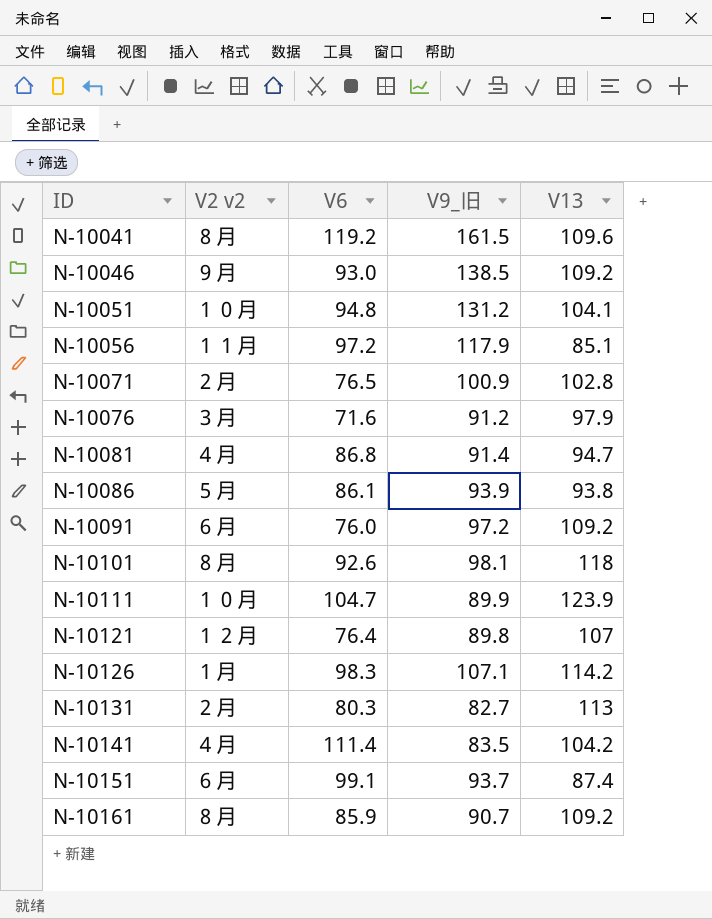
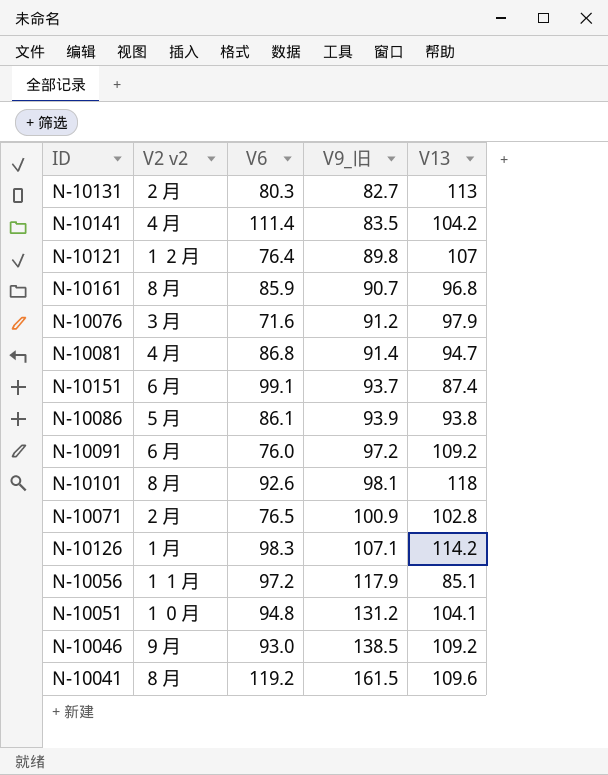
row order: ID ascending -> V9_旧 ascending
row N-10111: １０月 | 104.7 | 89.9 | 123.9 -> none
N-10161 | V13: 109.2 -> 96.8

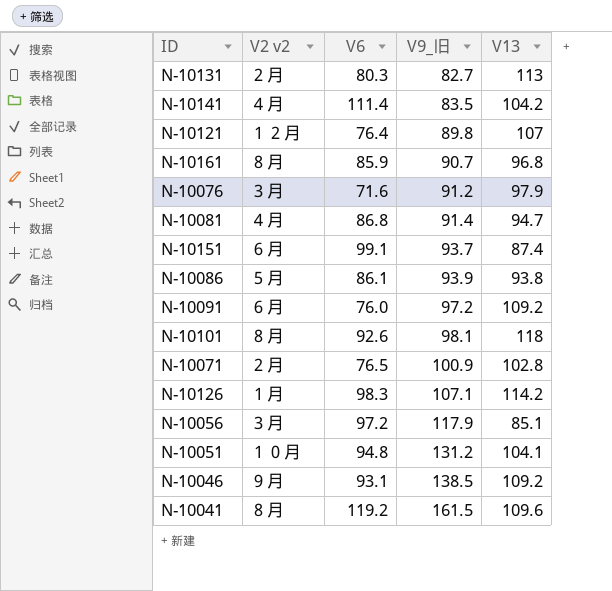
N-10056 | V2 v2: １１月 -> ３月
N-10046 | V6: 93.0 -> 93.1

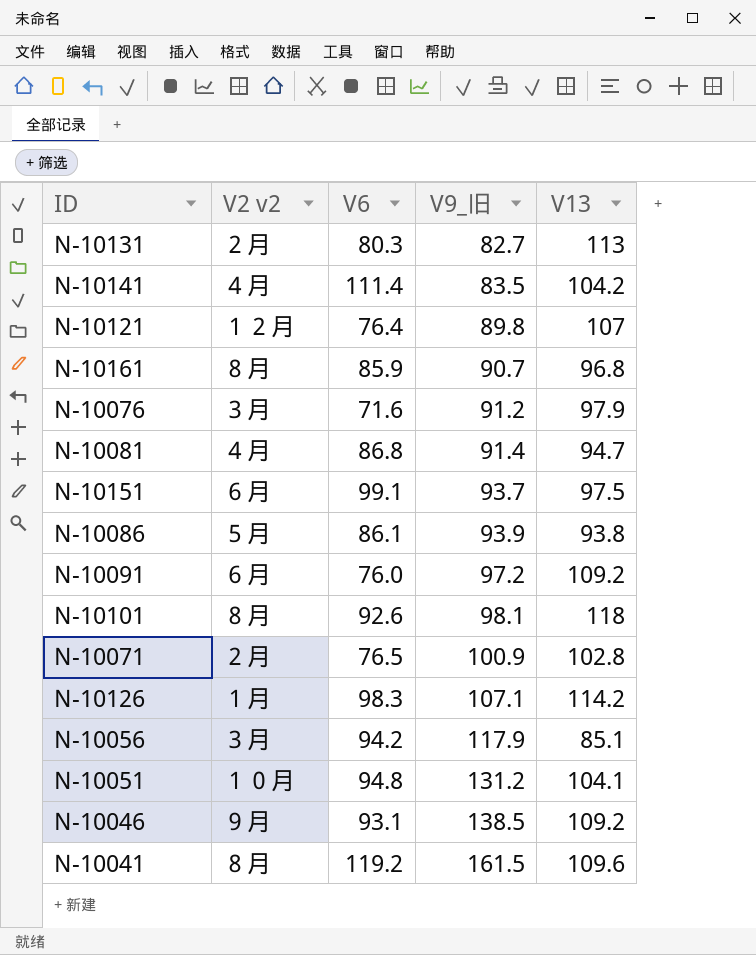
N-10151 | V13: 87.4 -> 97.5
N-10056 | V6: 97.2 -> 94.2

